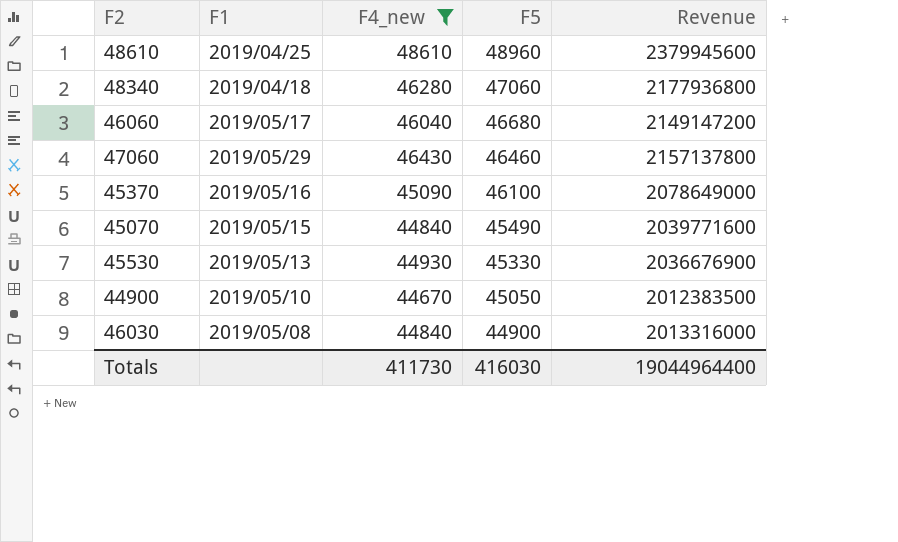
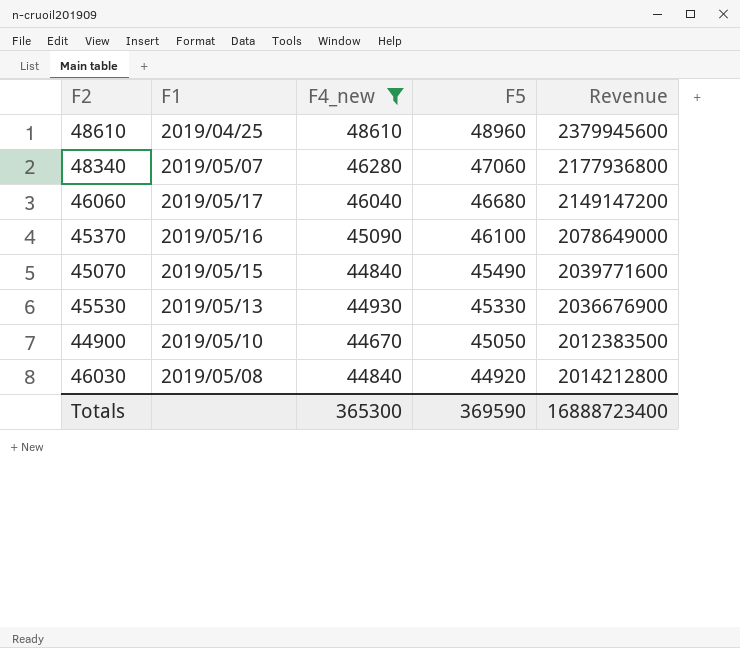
row 47060: 2019/05/29 | 46430 | 46460 | 2157137800 -> none
48340 | F1: 2019/04/18 -> 2019/05/07
46030 | F5: 44900 -> 44920
46030 | Revenue: 2013316000 -> 2014212800
Totals | F4_new: 411730 -> 365300
Totals | F5: 416030 -> 369590
Totals | Revenue: 19044964400 -> 16888723400

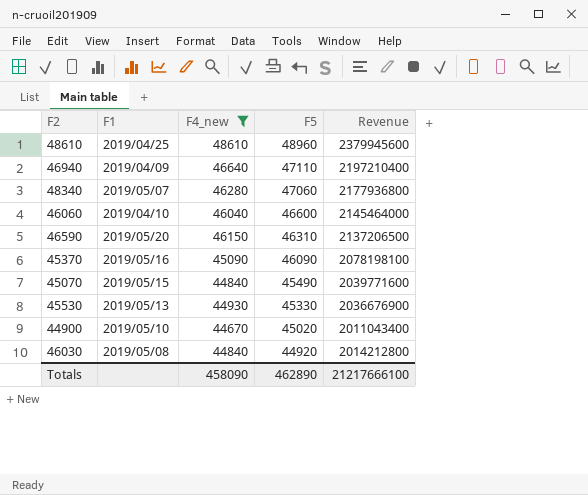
row 46940: none -> 2019/04/09 | 46640 | 47110 | 2197210400
46060 | F1: 2019/05/17 -> 2019/04/10
46060 | F5: 46680 -> 46600
46060 | Revenue: 2149147200 -> 2145464000
row 46590: none -> 2019/05/20 | 46150 | 46310 | 2137206500
45370 | F5: 46100 -> 46090
45370 | Revenue: 2078649000 -> 2078198100
44900 | F5: 45050 -> 45020
44900 | Revenue: 2012383500 -> 2011043400
Totals | F4_new: 365300 -> 458090
Totals | F5: 369590 -> 462890
Totals | Revenue: 16888723400 -> 21217666100

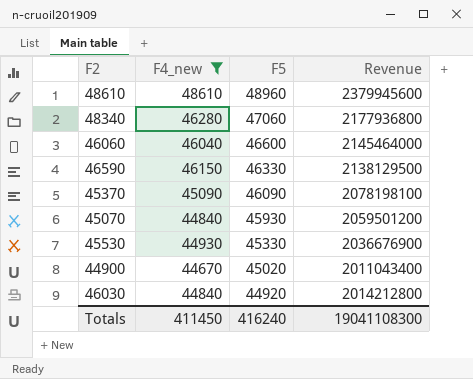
column F1 | position: 2 -> none
row 46940: 2019/04/09 | 46640 | 47110 | 2197210400 -> none
46590 | F5: 46310 -> 46330
46590 | Revenue: 2137206500 -> 2138129500
45070 | F5: 45490 -> 45930
45070 | Revenue: 2039771600 -> 2059501200
Totals | F4_new: 458090 -> 411450
Totals | F5: 462890 -> 416240
Totals | Revenue: 21217666100 -> 19041108300

